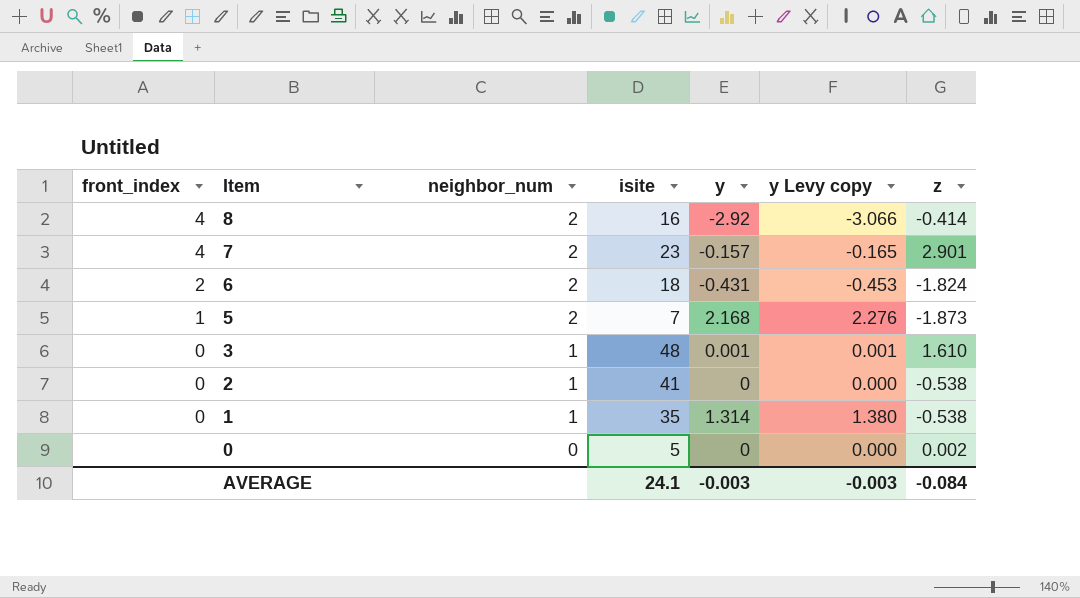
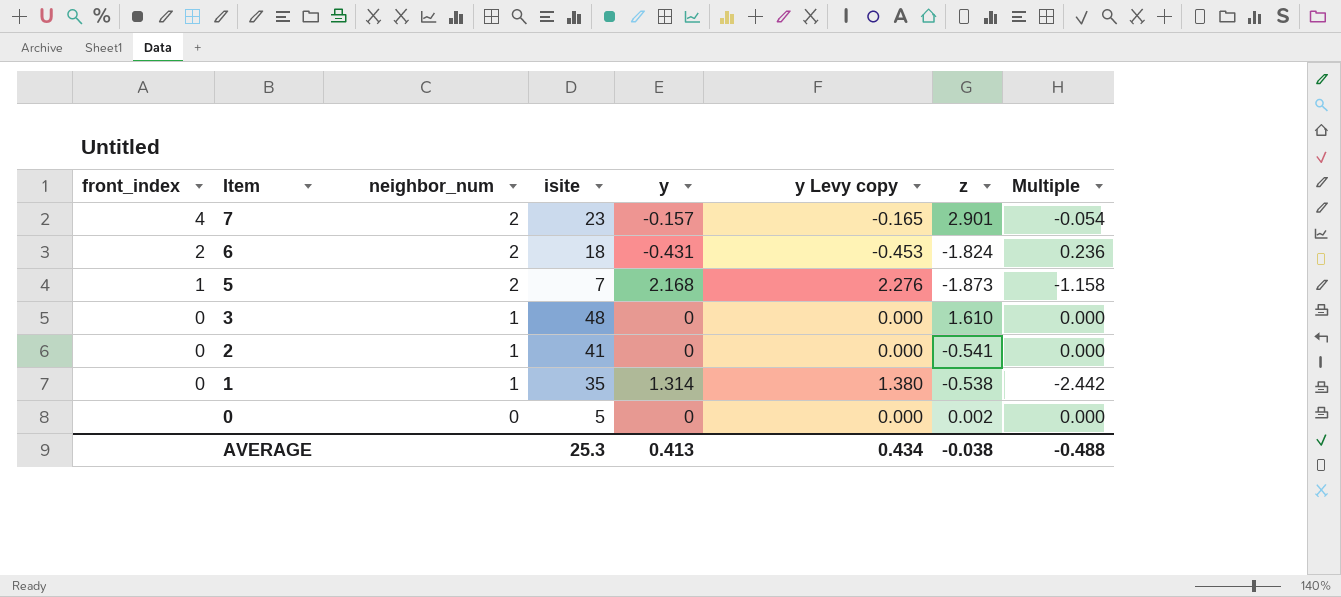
column Multiple | formula: none -> [y] / [z]
row 8: 4 | 2 | 16 | -2.92 | -3.066 | -0.414 -> none
3 | y: 0.001 -> 0
3 | y Levy copy: 0.001 -> 0.000
2 | z: -0.538 -> -0.541
AVERAGE | isite: 24.1 -> 25.3
AVERAGE | y: -0.003 -> 0.413
AVERAGE | y Levy copy: -0.003 -> 0.434
AVERAGE | z: -0.084 -> -0.038

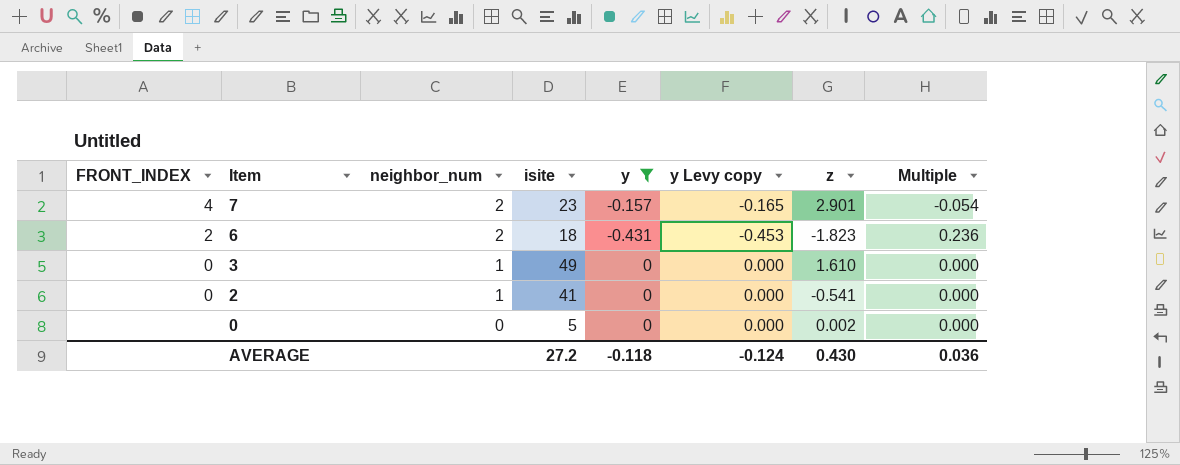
filter: none -> y <= 0
column name: front_index -> FRONT_INDEX
6 | z: -1.824 -> -1.823
3 | isite: 48 -> 49
AVERAGE | isite: 25.3 -> 27.2
AVERAGE | y: 0.413 -> -0.118
AVERAGE | y Levy copy: 0.434 -> -0.124
AVERAGE | z: -0.038 -> 0.430
AVERAGE | Multiple: -0.488 -> 0.036

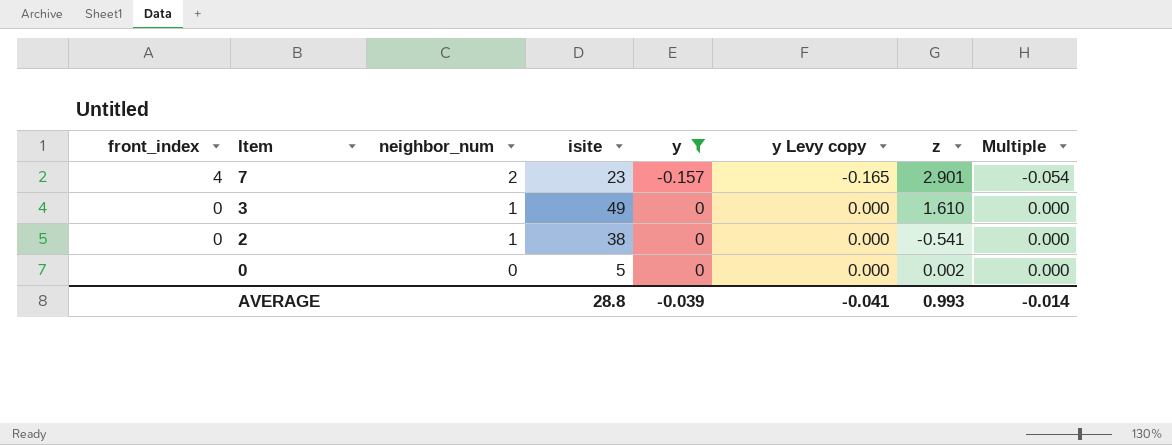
column name: FRONT_INDEX -> front_index
row 6: 2 | 2 | 18 | -0.431 | -0.453 | -1.823 | 0.236 -> none
2 | isite: 41 -> 38
AVERAGE | isite: 27.2 -> 28.8
AVERAGE | y: -0.118 -> -0.039
AVERAGE | y Levy copy: -0.124 -> -0.041
AVERAGE | z: 0.430 -> 0.993
AVERAGE | Multiple: 0.036 -> -0.014

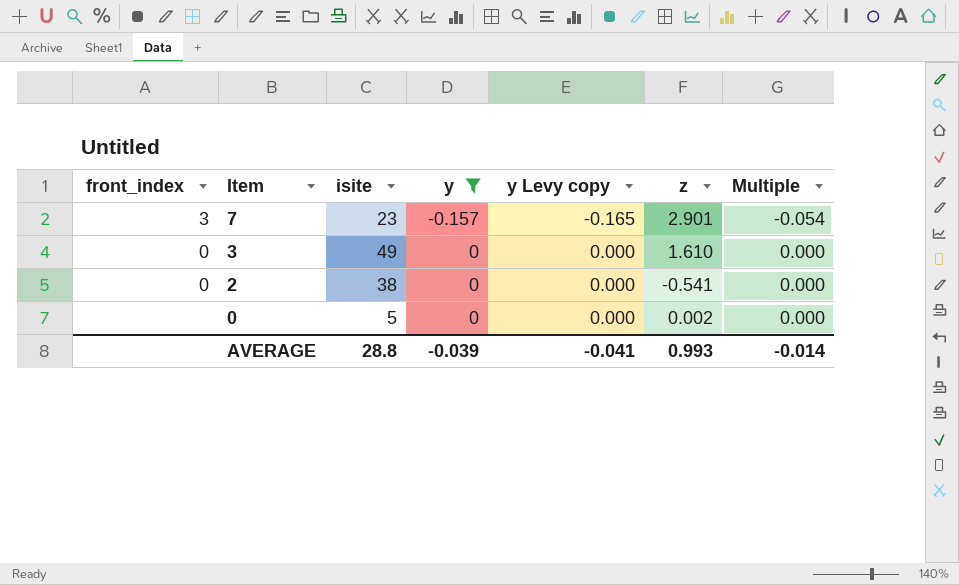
column neighbor_num | position: 3 -> none
7 | front_index: 4 -> 3

